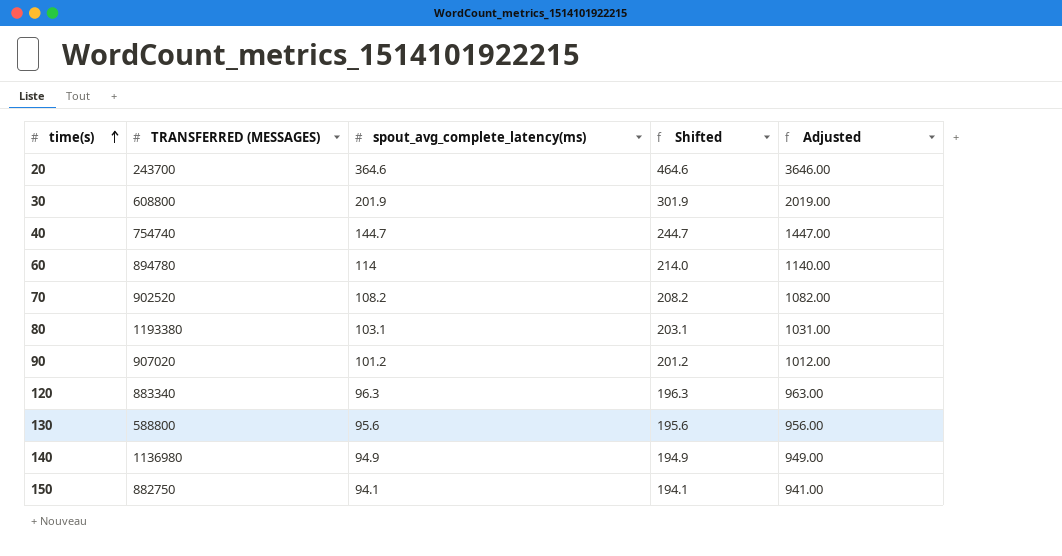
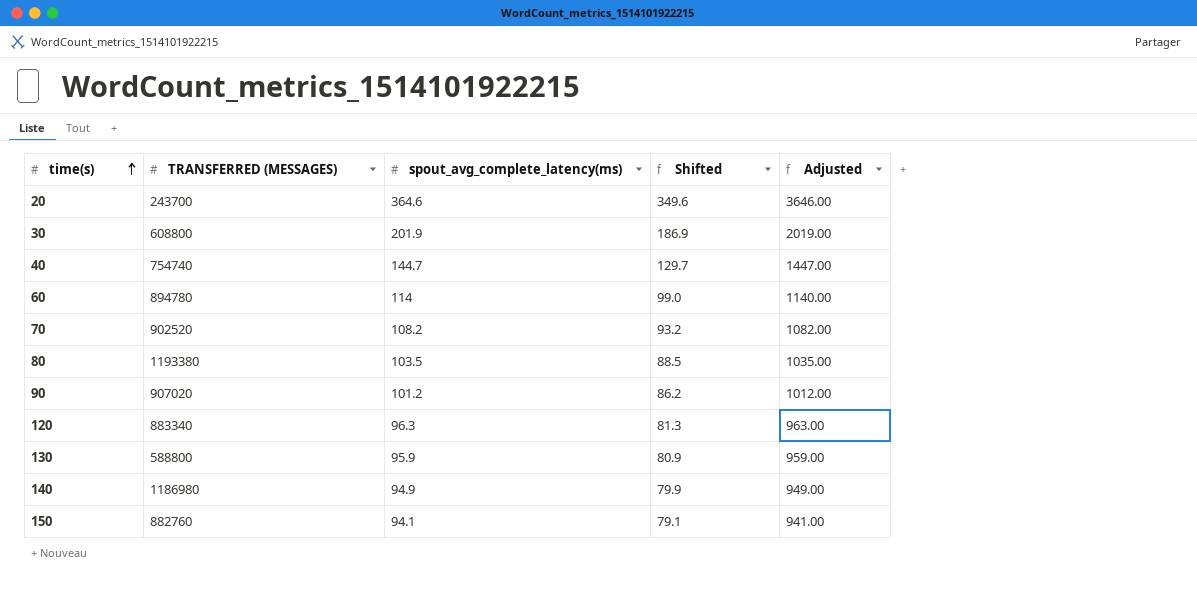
column Shifted | formula: [spout_avg_complete_latency(ms)] + 100 -> [spout_avg_complete_latency(ms)] - 15
80 | spout_avg_complete_latency(ms): 103.1 -> 103.5
80 | Adjusted: 1031.00 -> 1035.00
130 | spout_avg_complete_latency(ms): 95.6 -> 95.9
130 | Adjusted: 956.00 -> 959.00
140 | TRANSFERRED (MESSAGES): 1136980 -> 1186980
150 | TRANSFERRED (MESSAGES): 882750 -> 882760

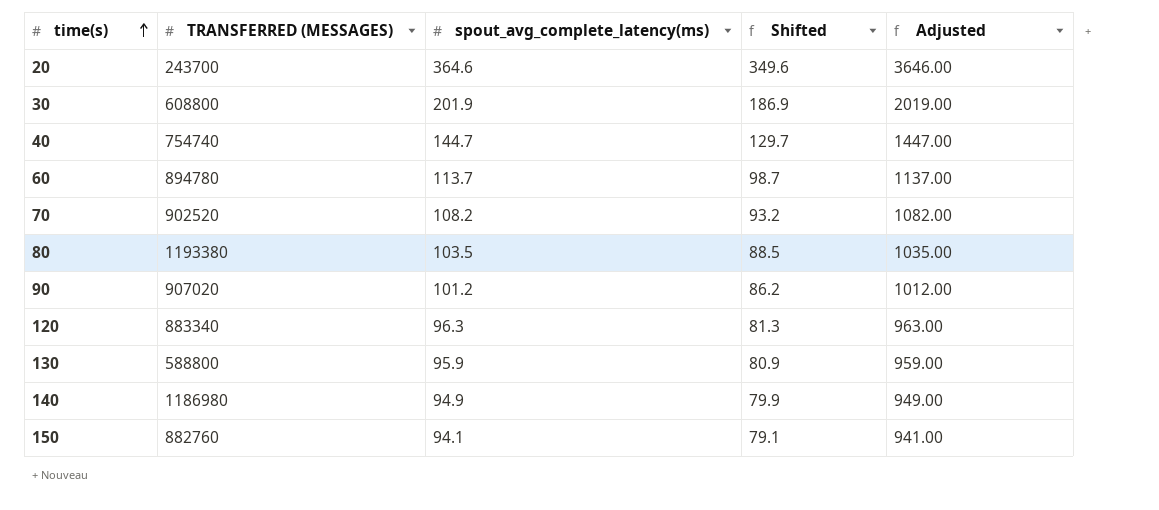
60 | spout_avg_complete_latency(ms): 114 -> 113.7
60 | Shifted: 99.0 -> 98.7
60 | Adjusted: 1140.00 -> 1137.00

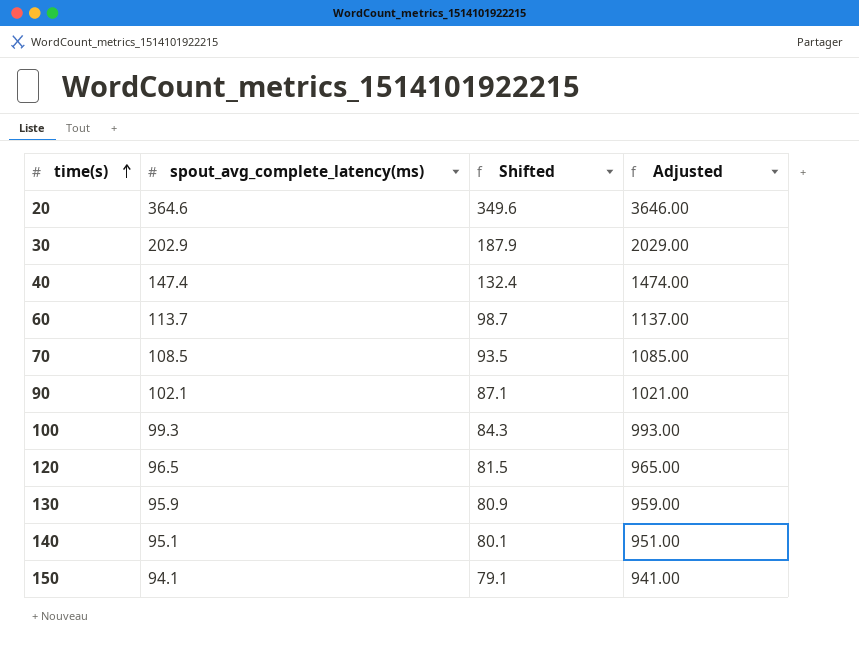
column TRANSFERRED (MESSAGES) | position: 2 -> none
row 80: 1193380 | 103.5 | 88.5 | 1035.00 -> none
30 | spout_avg_complete_latency(ms): 201.9 -> 202.9
30 | Shifted: 186.9 -> 187.9
30 | Adjusted: 2019.00 -> 2029.00
40 | spout_avg_complete_latency(ms): 144.7 -> 147.4
40 | Shifted: 129.7 -> 132.4
40 | Adjusted: 1447.00 -> 1474.00
70 | spout_avg_complete_latency(ms): 108.2 -> 108.5
70 | Shifted: 93.2 -> 93.5
70 | Adjusted: 1082.00 -> 1085.00
90 | spout_avg_complete_latency(ms): 101.2 -> 102.1
90 | Shifted: 86.2 -> 87.1
90 | Adjusted: 1012.00 -> 1021.00
row 100: none -> 99.3 | 84.3 | 993.00
120 | spout_avg_complete_latency(ms): 96.3 -> 96.5
120 | Shifted: 81.3 -> 81.5
120 | Adjusted: 963.00 -> 965.00
140 | spout_avg_complete_latency(ms): 94.9 -> 95.1
140 | Shifted: 79.9 -> 80.1
140 | Adjusted: 949.00 -> 951.00

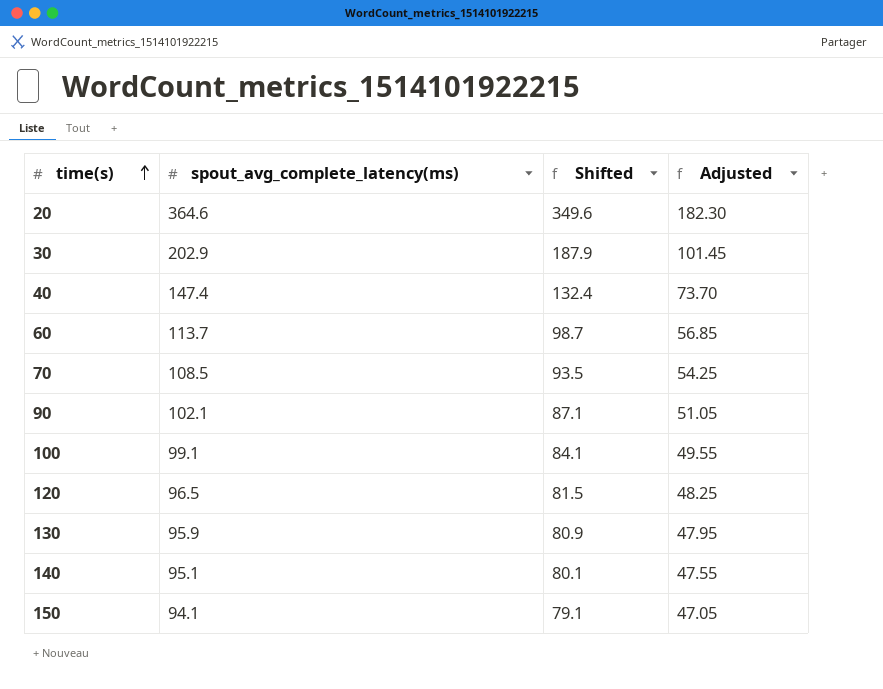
column Adjusted | formula: [spout_avg_complete_latency(ms)] * 10 -> [spout_avg_complete_latency(ms)] * 0.5
100 | spout_avg_complete_latency(ms): 99.3 -> 99.1
100 | Shifted: 84.3 -> 84.1

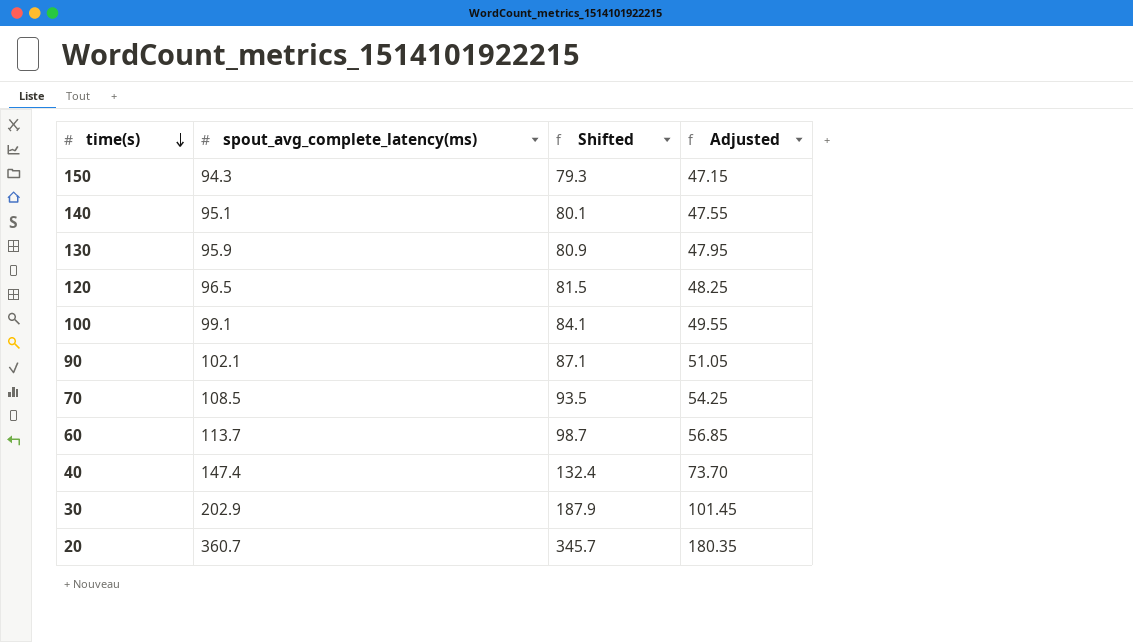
row order: time(s) ascending -> time(s) descending
150 | spout_avg_complete_latency(ms): 94.1 -> 94.3
150 | Shifted: 79.1 -> 79.3
150 | Adjusted: 47.05 -> 47.15
20 | spout_avg_complete_latency(ms): 364.6 -> 360.7
20 | Shifted: 349.6 -> 345.7
20 | Adjusted: 182.30 -> 180.35

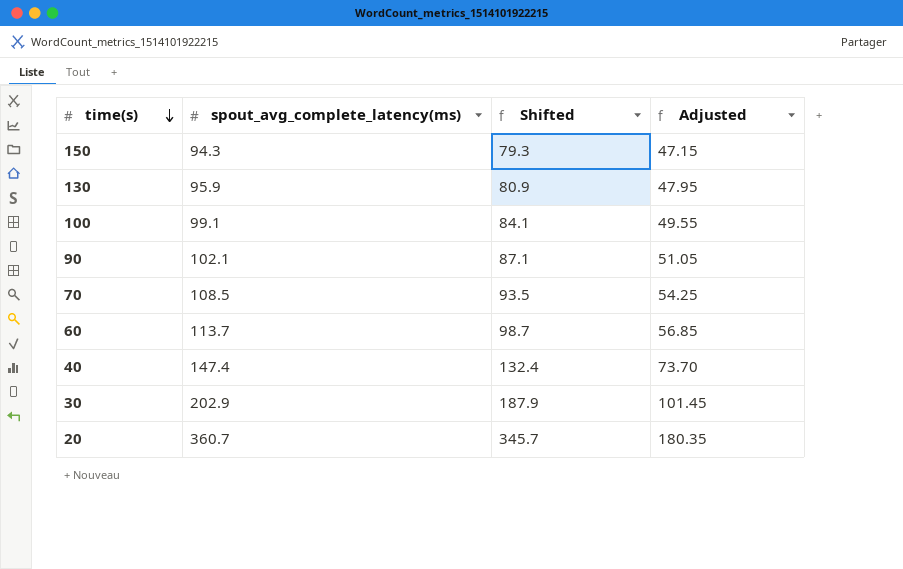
row 140: 95.1 | 80.1 | 47.55 -> none
row 120: 96.5 | 81.5 | 48.25 -> none

